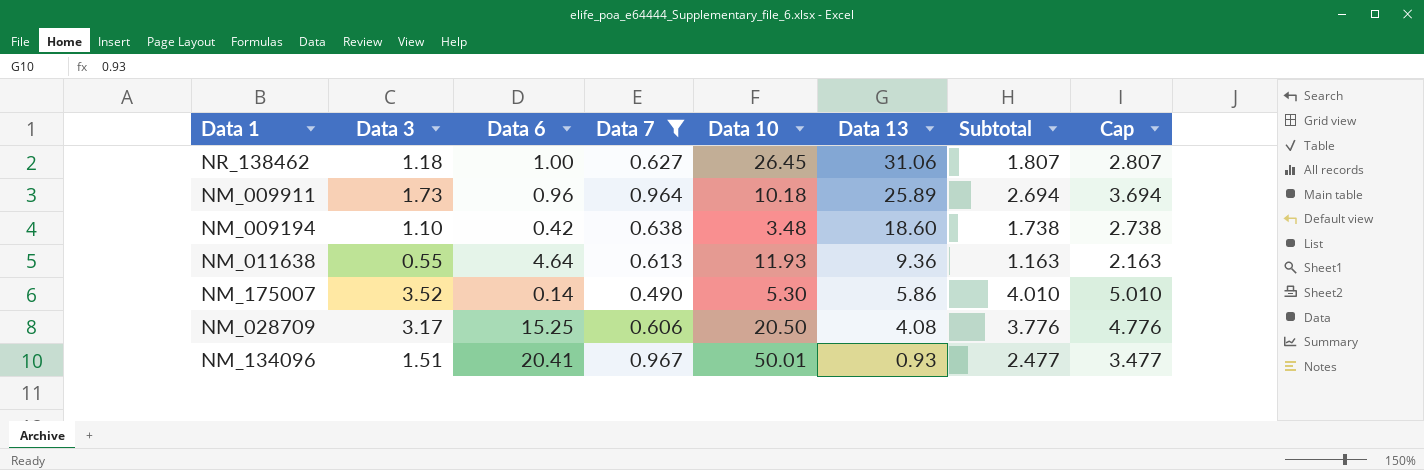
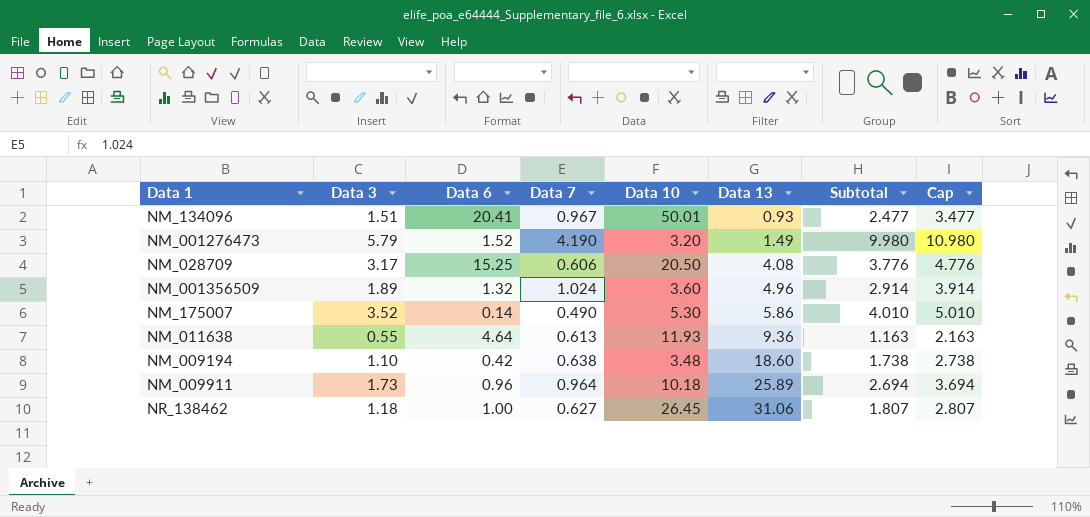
filter: Data 7 <= 0.967 -> none
row order: Data 13 descending -> Data 13 ascending

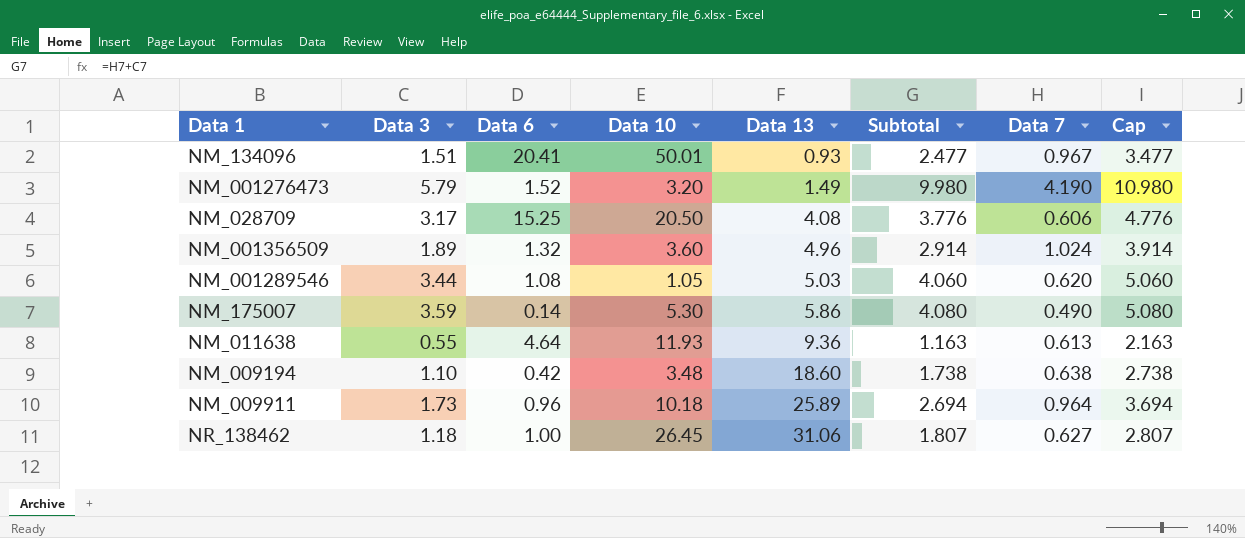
column Data 7 | position: 4 -> 7
row NM_001289546: none -> 3.44 | 1.08 | 1.05 | 5.03 | 4.060 | 0.620 | 5.060
NM_175007 | Data 3: 3.52 -> 3.59
NM_175007 | Subtotal: 4.010 -> 4.080
NM_175007 | Cap: 5.010 -> 5.080

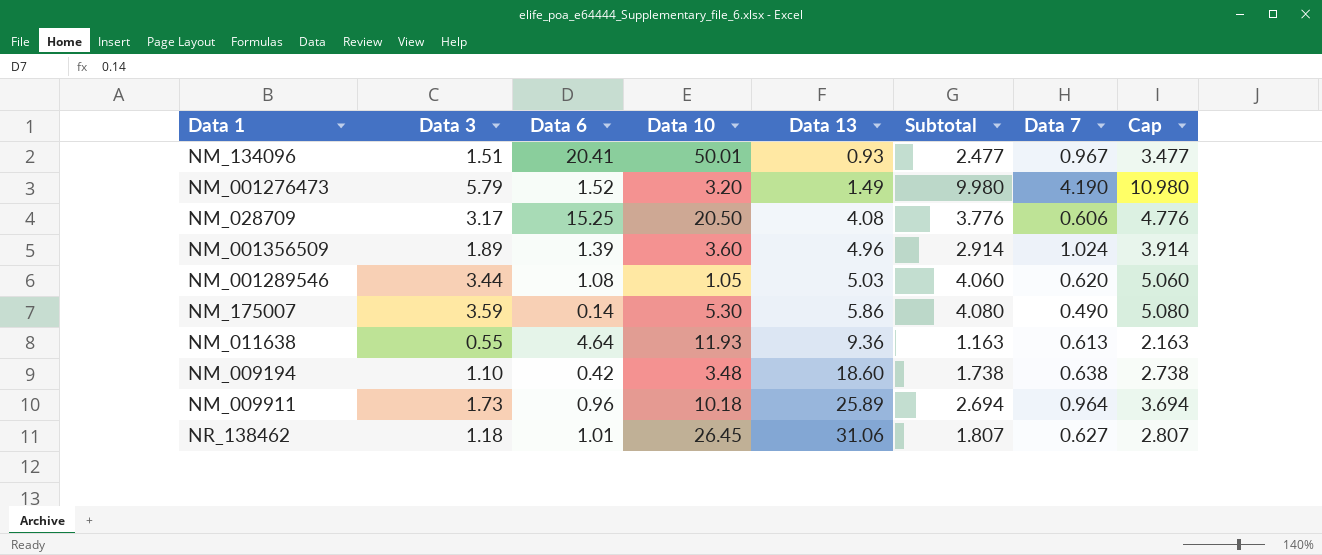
NM_001356509 | Data 6: 1.32 -> 1.39
NR_138462 | Data 6: 1.00 -> 1.01

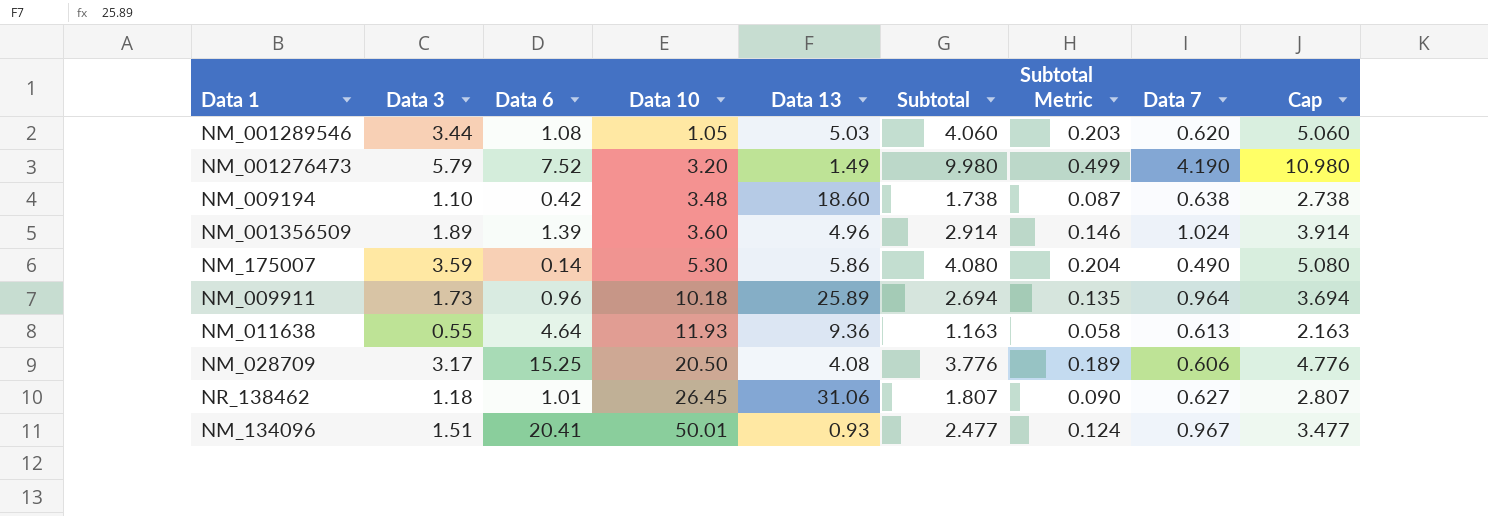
row order: Data 13 ascending -> Data 10 ascending
column Subtotal Metric | formula: none -> [Subtotal] * 0.05
NM_001276473 | Data 6: 1.52 -> 7.52

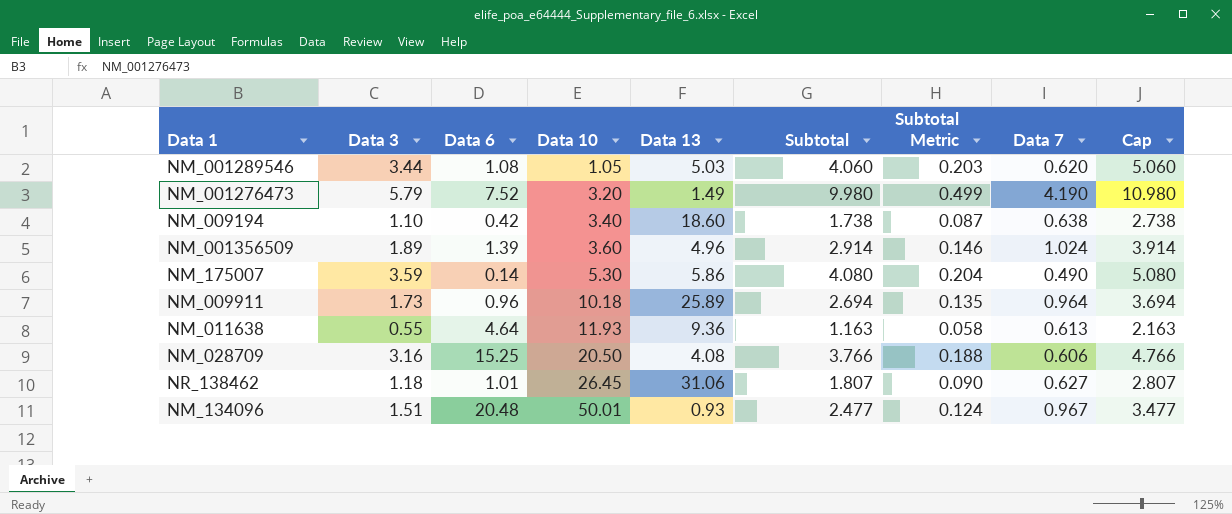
NM_009194 | Data 10: 3.48 -> 3.40
NM_028709 | Data 3: 3.17 -> 3.16
NM_028709 | Subtotal: 3.776 -> 3.766
NM_028709 | Subtotal Metric: 0.189 -> 0.188
NM_028709 | Cap: 4.776 -> 4.766
NM_134096 | Data 6: 20.41 -> 20.48

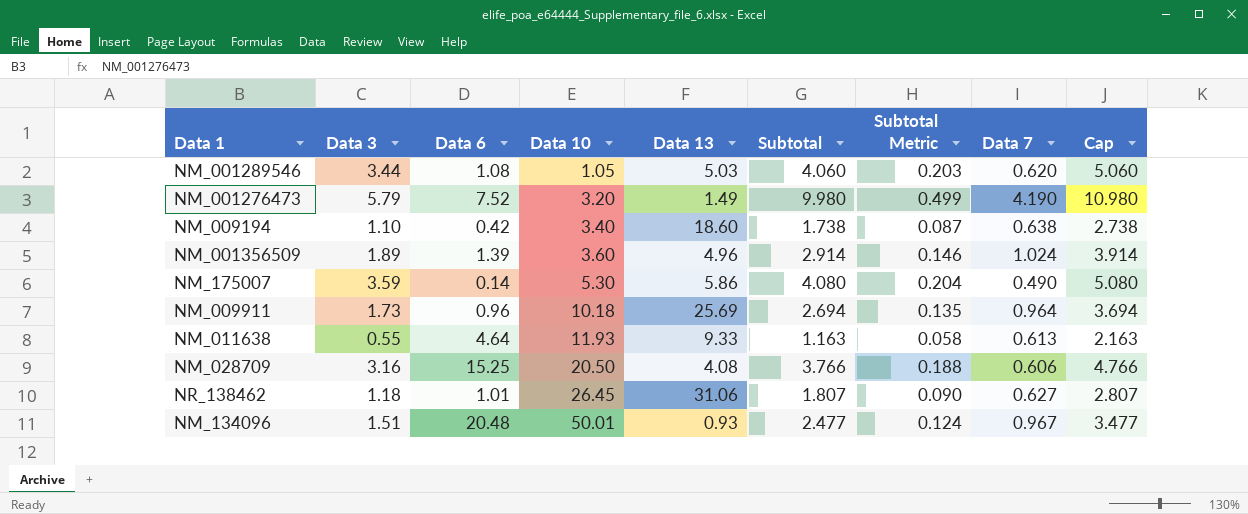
NM_009911 | Data 13: 25.89 -> 25.69
NM_011638 | Data 13: 9.36 -> 9.33

